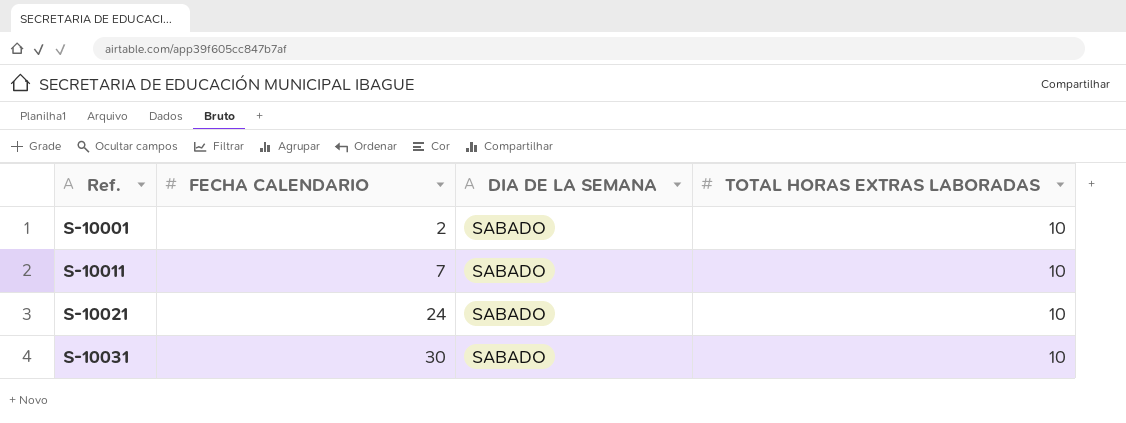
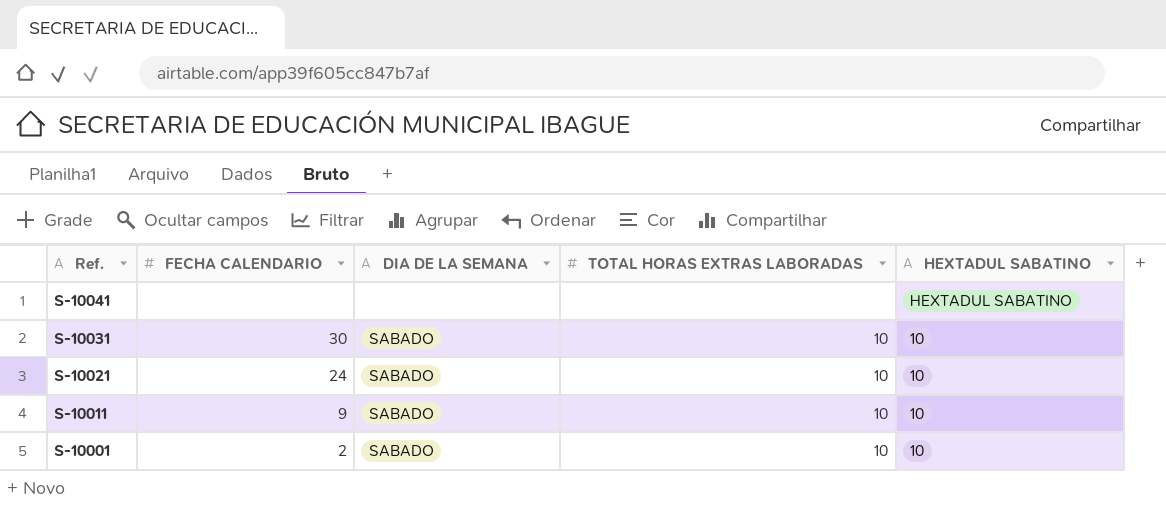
row order: Ref. ascending -> Ref. descending
column HEXTADUL SABATINO | position: none -> 5
row S-10041: none -> none | none | none | HEXTADUL SABATINO
S-10011 | FECHA CALENDARIO: 7 -> 9

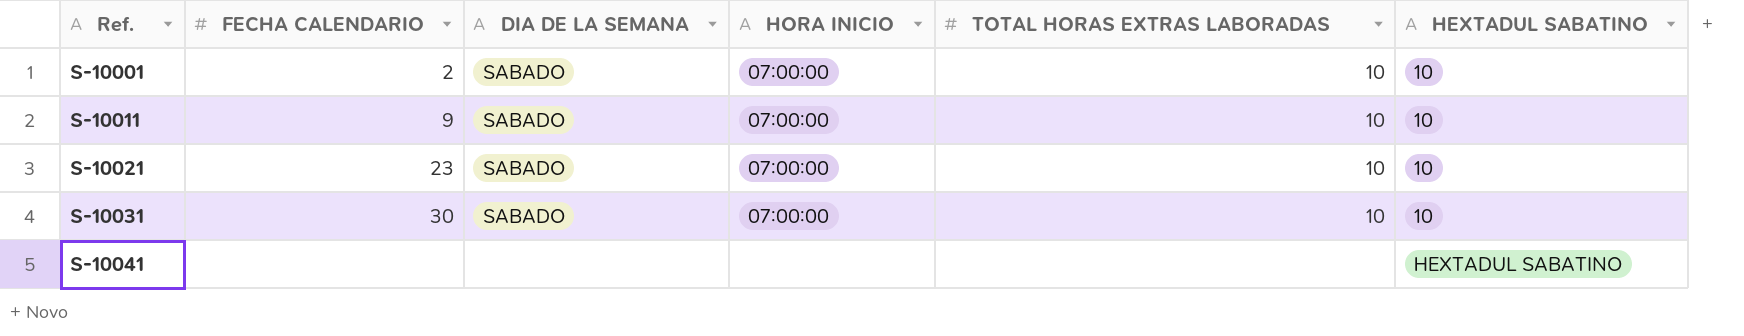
row order: Ref. descending -> Ref. ascending
column HORA INICIO | position: none -> 4
S-10021 | FECHA CALENDARIO: 24 -> 23

